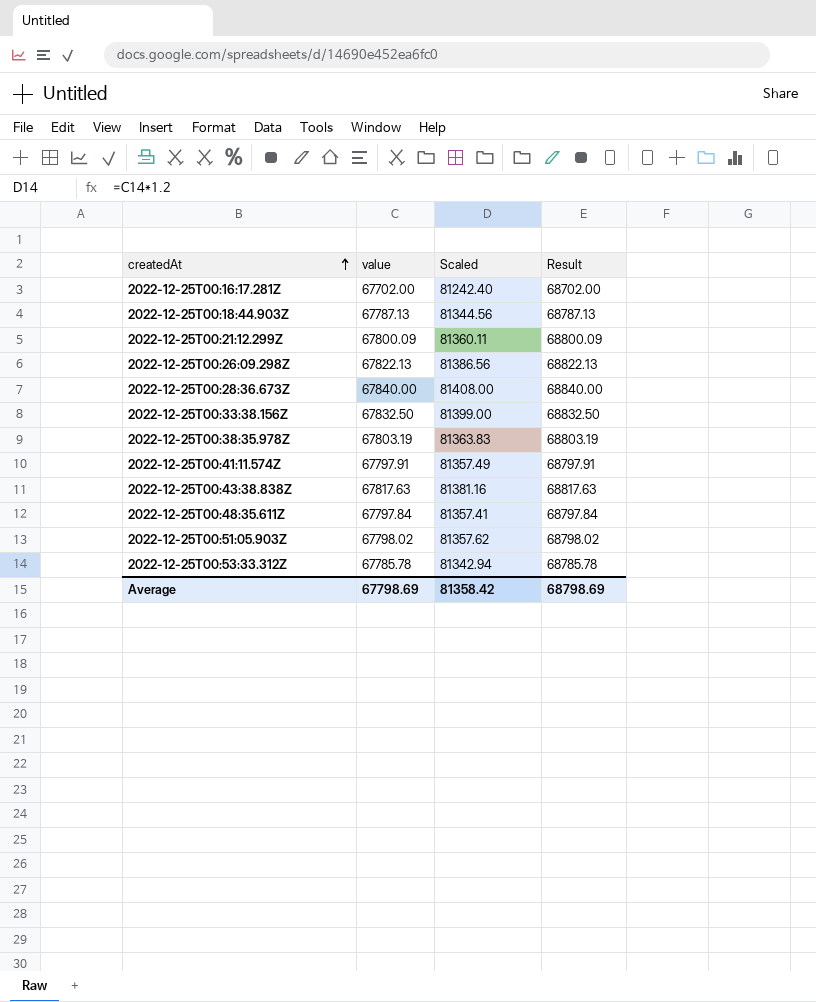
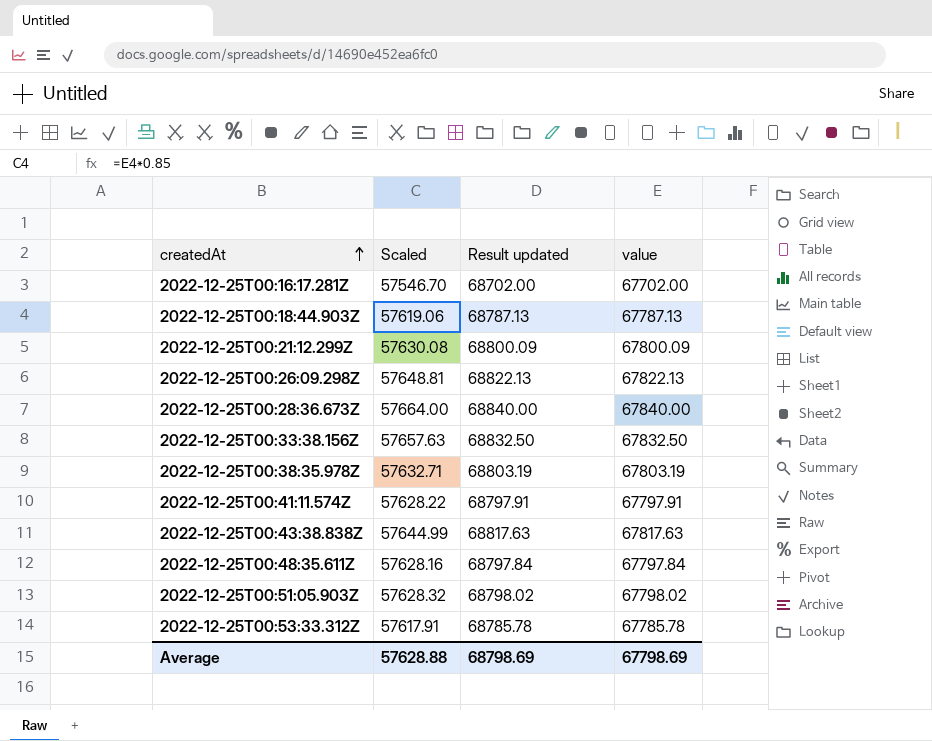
column Scaled | formula: [value] * 1.2 -> [value] * 0.85
column name: Result -> Result updated
column value | position: 2 -> 4
Average | Scaled: 81358.42 -> 57628.88

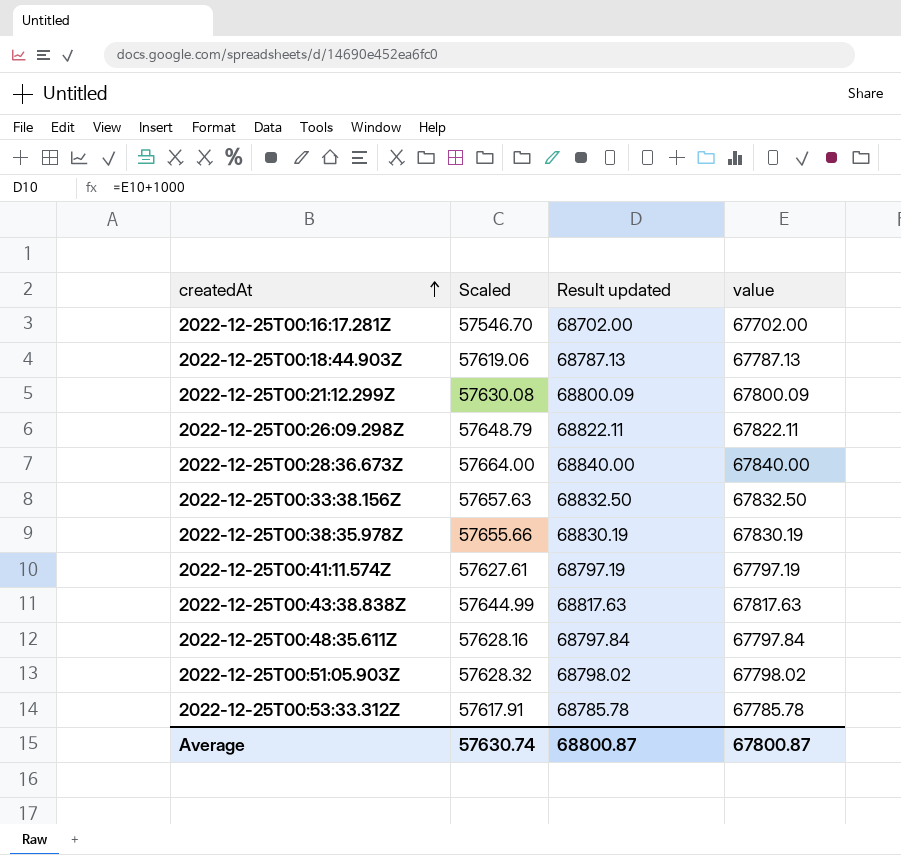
2022-12-25T00:26:09.298Z | Scaled: 57648.81 -> 57648.79
2022-12-25T00:26:09.298Z | Result updated: 68822.13 -> 68822.11
2022-12-25T00:26:09.298Z | value: 67822.13 -> 67822.11
2022-12-25T00:38:35.978Z | Scaled: 57632.71 -> 57655.66
2022-12-25T00:38:35.978Z | Result updated: 68803.19 -> 68830.19
2022-12-25T00:38:35.978Z | value: 67803.19 -> 67830.19
2022-12-25T00:41:11.574Z | Scaled: 57628.22 -> 57627.61
2022-12-25T00:41:11.574Z | Result updated: 68797.91 -> 68797.19
2022-12-25T00:41:11.574Z | value: 67797.91 -> 67797.19
Average | Scaled: 57628.88 -> 57630.74
Average | Result updated: 68798.69 -> 68800.87
Average | value: 67798.69 -> 67800.87

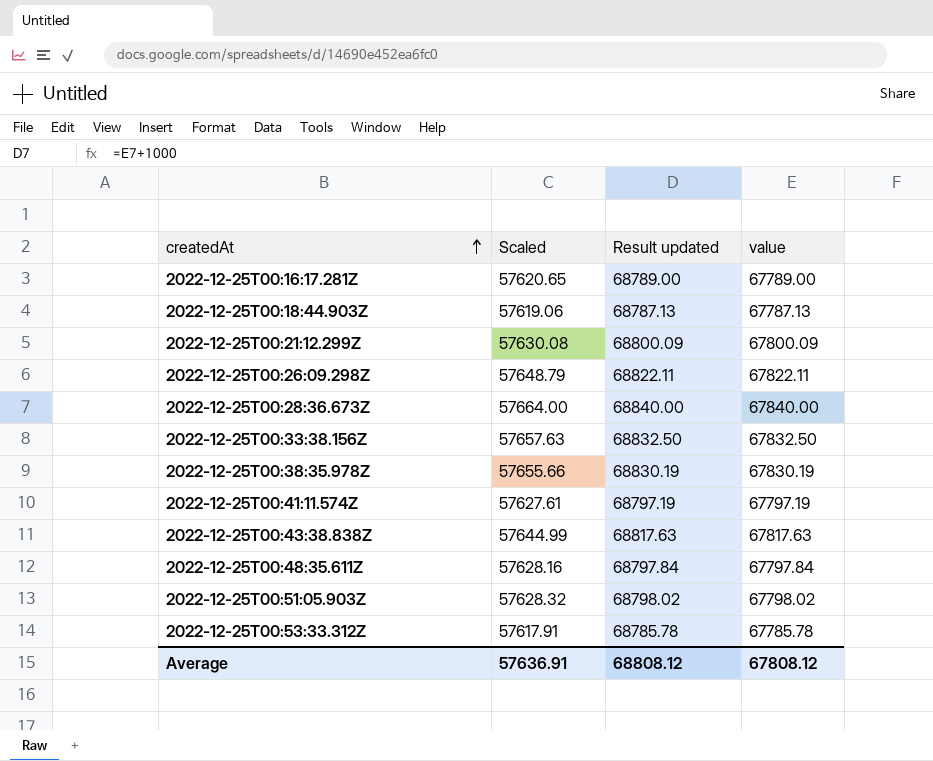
2022-12-25T00:16:17.281Z | Scaled: 57546.70 -> 57620.65
2022-12-25T00:16:17.281Z | Result updated: 68702.00 -> 68789.00
2022-12-25T00:16:17.281Z | value: 67702.00 -> 67789.00
Average | Scaled: 57630.74 -> 57636.91
Average | Result updated: 68800.87 -> 68808.12
Average | value: 67800.87 -> 67808.12

